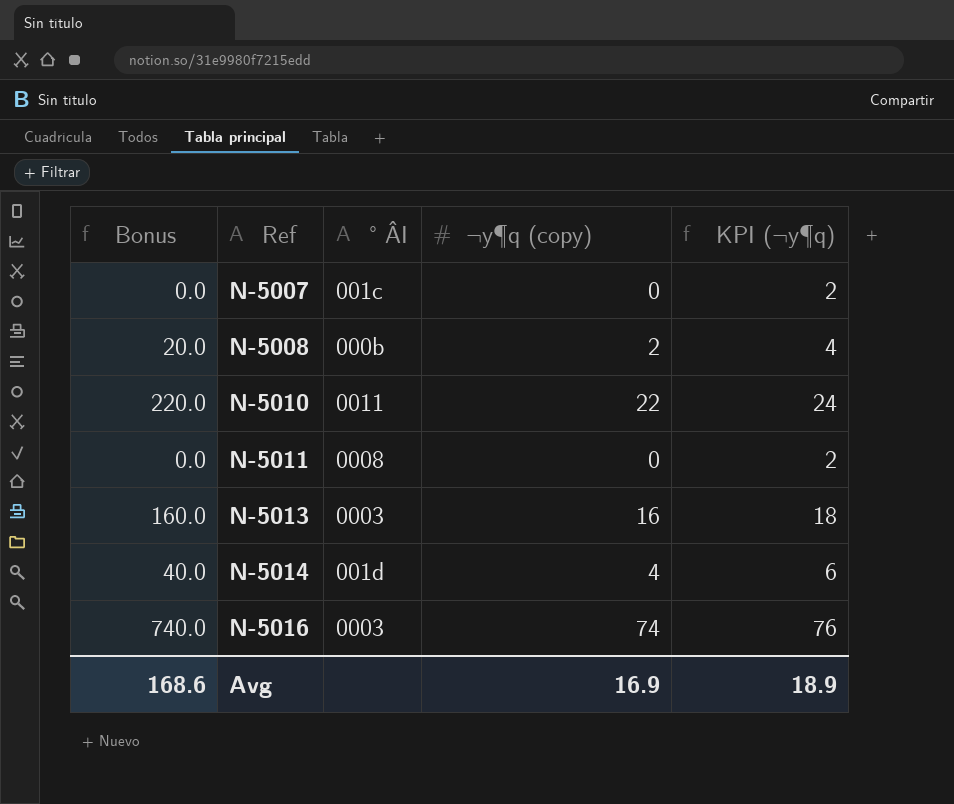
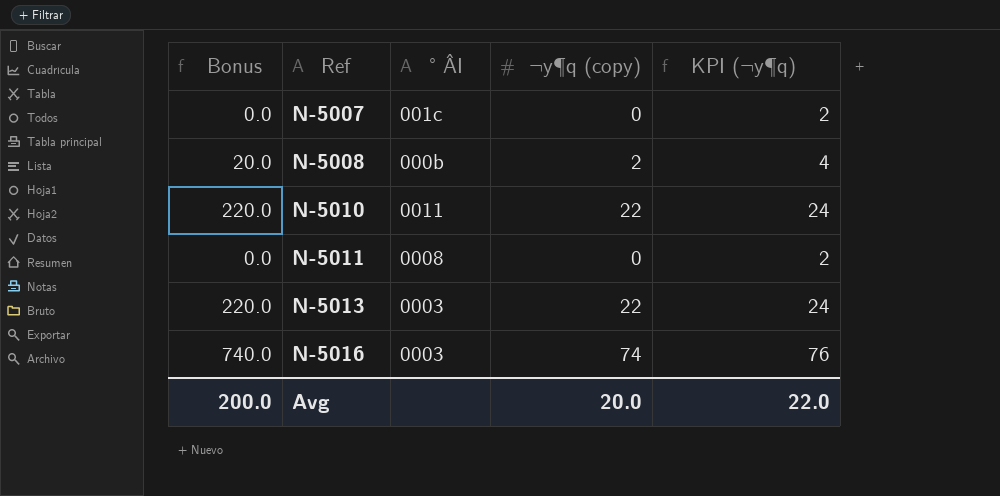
row N-5014: 40.0 | 001d | 4 | 6 -> none
N-5013 | Bonus: 160.0 -> 220.0
N-5013 | ¬y¶q (copy): 16 -> 22
N-5013 | KPI (¬y¶q): 18 -> 24
Avg | Bonus: 168.6 -> 200.0
Avg | ¬y¶q (copy): 16.9 -> 20.0
Avg | KPI (¬y¶q): 18.9 -> 22.0

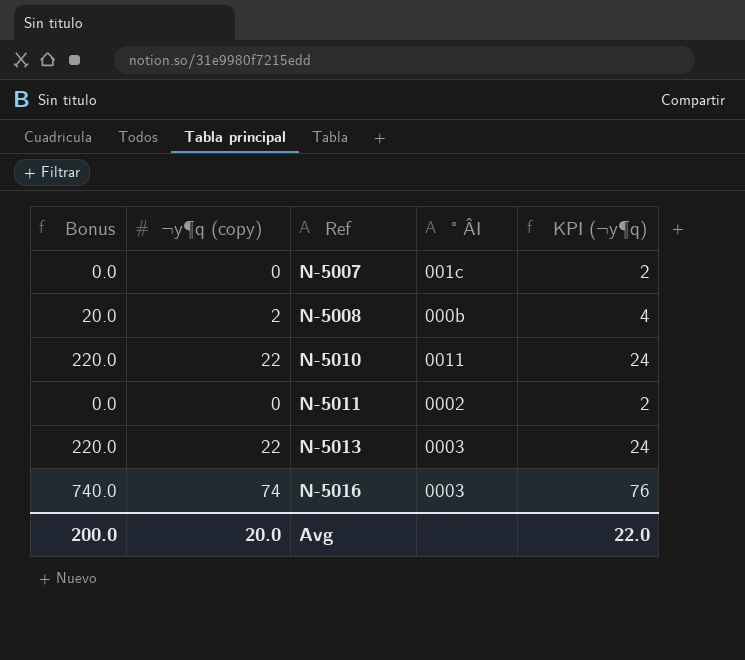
column ¬y¶q (copy) | position: 4 -> 2
N-5011 | ° ÂI: 0008 -> 0002

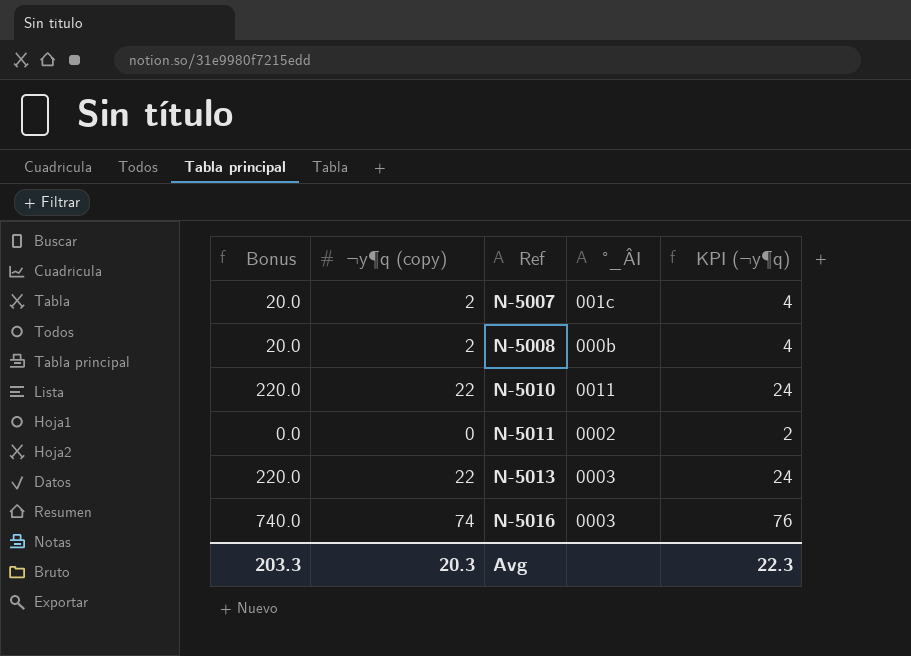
column name: ° ÂI -> °_ÂI
N-5007 | Bonus: 0.0 -> 20.0
N-5007 | ¬y¶q (copy): 0 -> 2
N-5007 | KPI (¬y¶q): 2 -> 4
Avg | Bonus: 200.0 -> 203.3
Avg | ¬y¶q (copy): 20.0 -> 20.3
Avg | KPI (¬y¶q): 22.0 -> 22.3

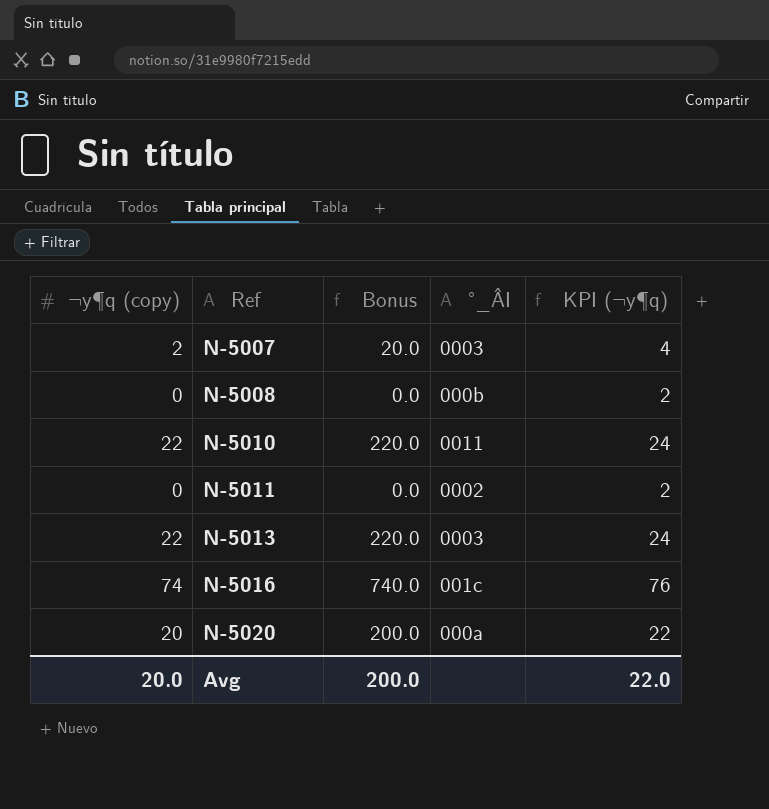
column Bonus | position: 1 -> 3
N-5007 | °_ÂI: 001c -> 0003
N-5008 | ¬y¶q (copy): 2 -> 0
N-5008 | Bonus: 20.0 -> 0.0
N-5008 | KPI (¬y¶q): 4 -> 2
N-5016 | °_ÂI: 0003 -> 001c
row N-5020: none -> 20 | 200.0 | 000a | 22
Avg | ¬y¶q (copy): 20.3 -> 20.0
Avg | Bonus: 203.3 -> 200.0
Avg | KPI (¬y¶q): 22.3 -> 22.0

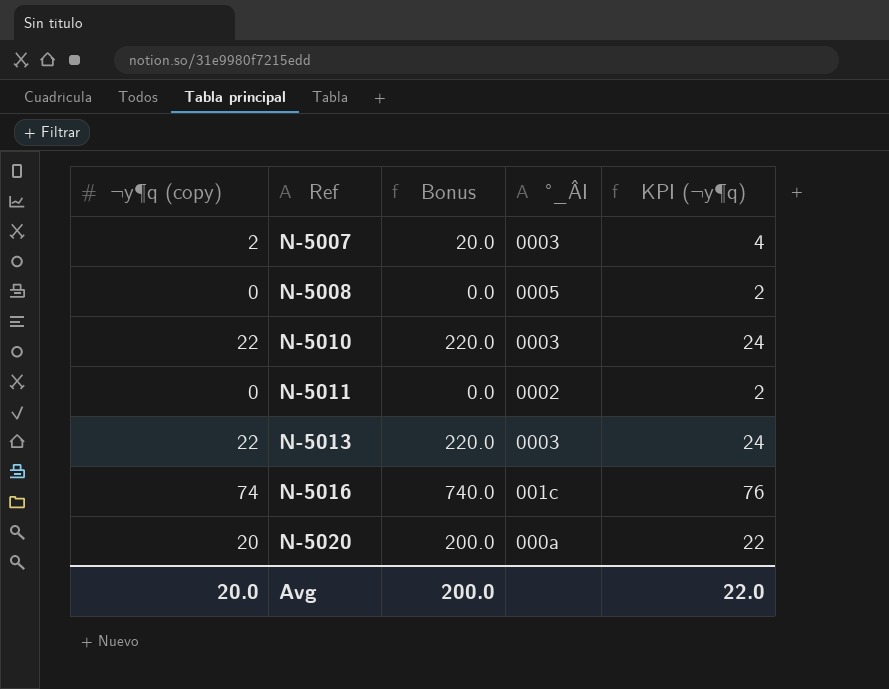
N-5008 | °_ÂI: 000b -> 0005
N-5010 | °_ÂI: 0011 -> 0003

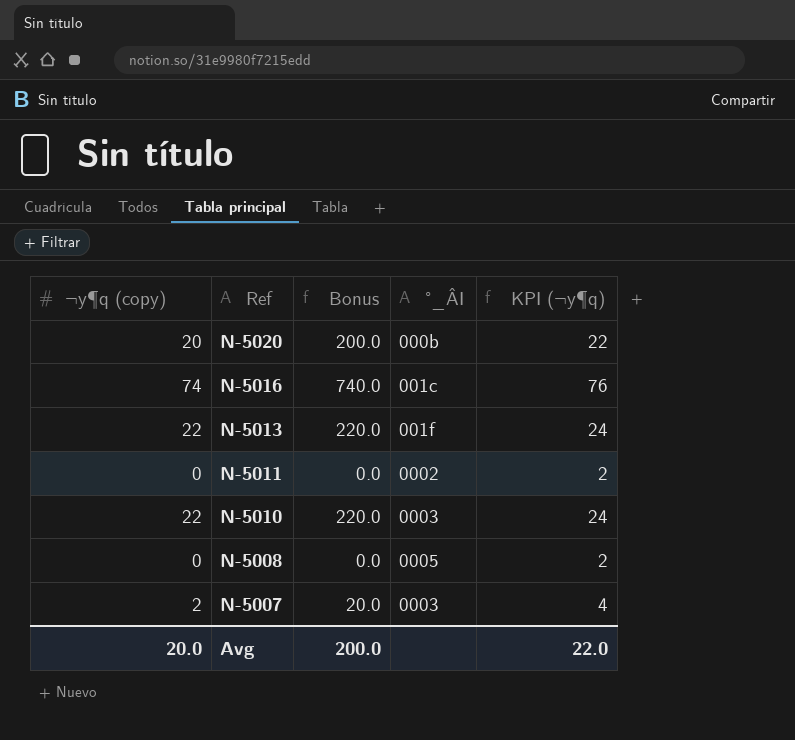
row order: Ref ascending -> Ref descending
N-5020 | °_ÂI: 000a -> 000b
N-5013 | °_ÂI: 0003 -> 001f

